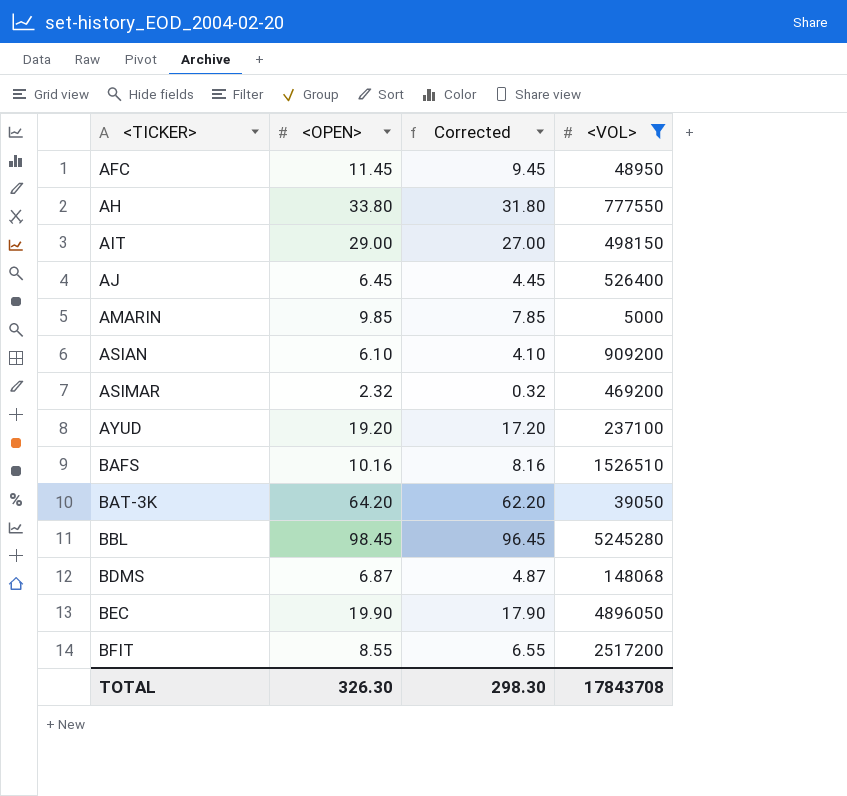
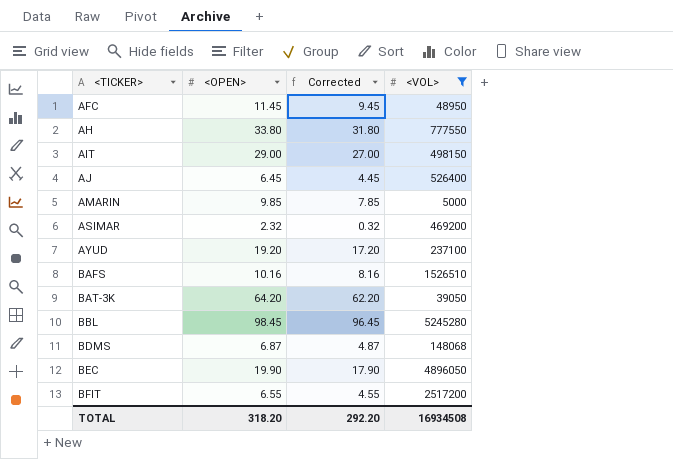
row ASIAN: 6.10 | 4.10 | 909200 -> none
BFIT | <OPEN>: 8.55 -> 6.55
BFIT | Corrected: 6.55 -> 4.55
TOTAL | <OPEN>: 326.30 -> 318.20
TOTAL | Corrected: 298.30 -> 292.20
TOTAL | <VOL>: 17843708 -> 16934508

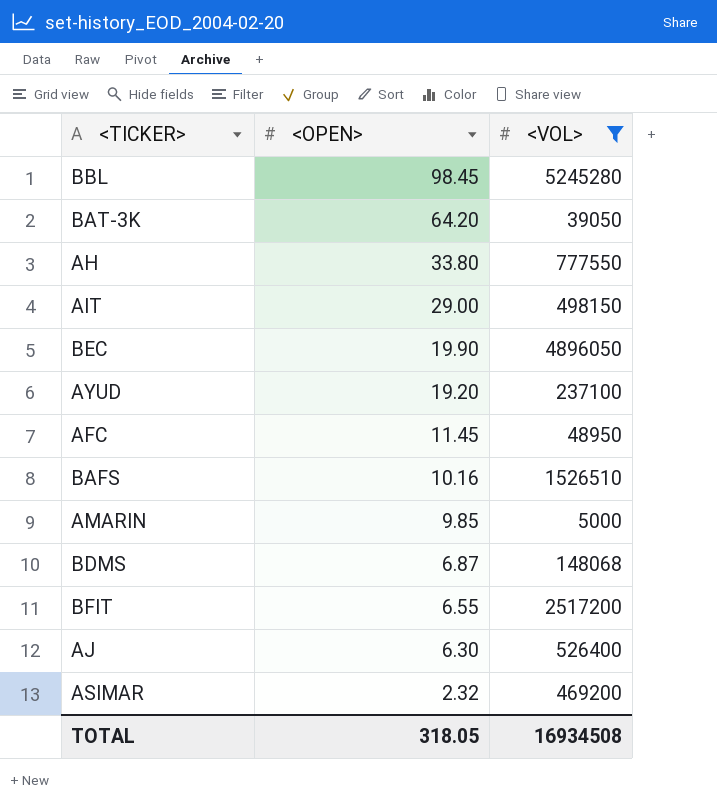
row order: <TICKER> ascending -> <OPEN> descending
column Corrected | formula: [<OPEN>] - 2 -> none
AJ | <OPEN>: 6.45 -> 6.30
TOTAL | <OPEN>: 318.20 -> 318.05

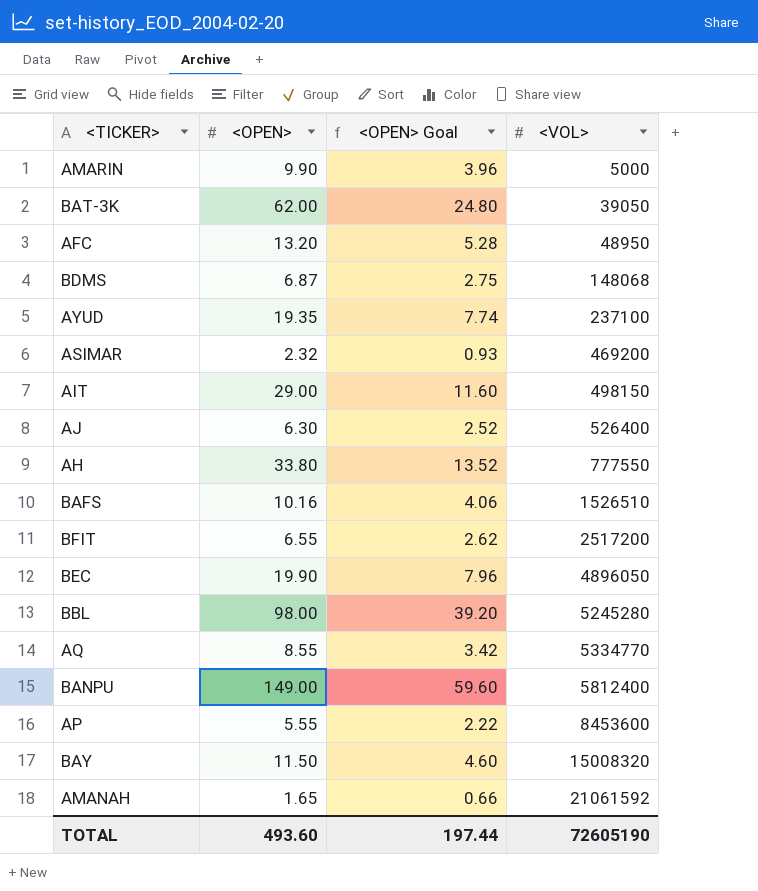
filter: <VOL> <= 5245280 -> none
row order: <OPEN> descending -> <VOL> ascending
column <OPEN> Goal | formula: none -> [<OPEN>] * 0.4
AMARIN | <OPEN>: 9.85 -> 9.90
BAT-3K | <OPEN>: 64.20 -> 62.00
AFC | <OPEN>: 11.45 -> 13.20
AYUD | <OPEN>: 19.20 -> 19.35
BBL | <OPEN>: 98.45 -> 98.00
TOTAL | <OPEN>: 318.05 -> 493.60
TOTAL | <VOL>: 16934508 -> 72605190

